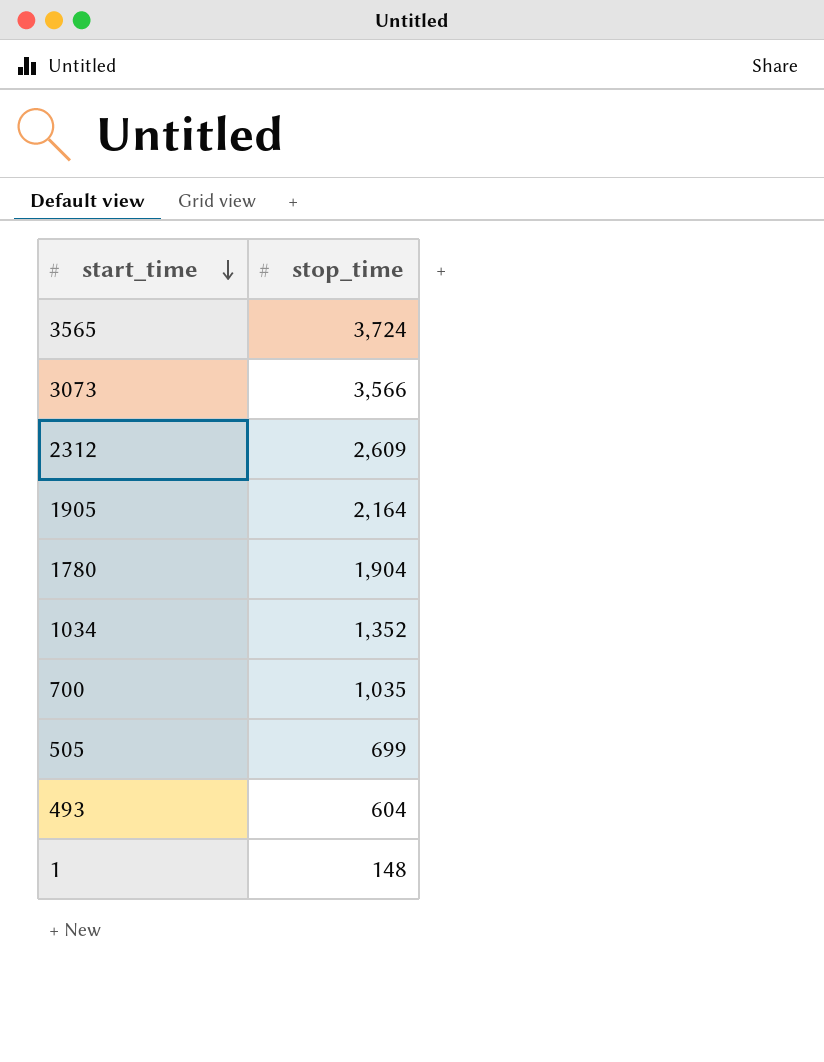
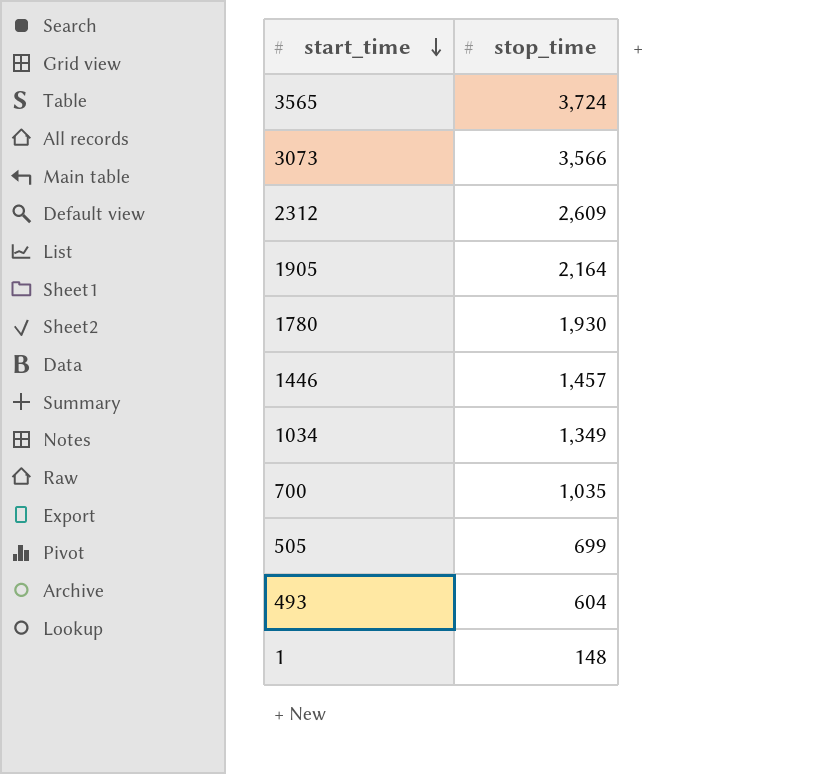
1780 | stop_time: 1,904 -> 1,930
row 1446: none -> 1,457
1034 | stop_time: 1,352 -> 1,349

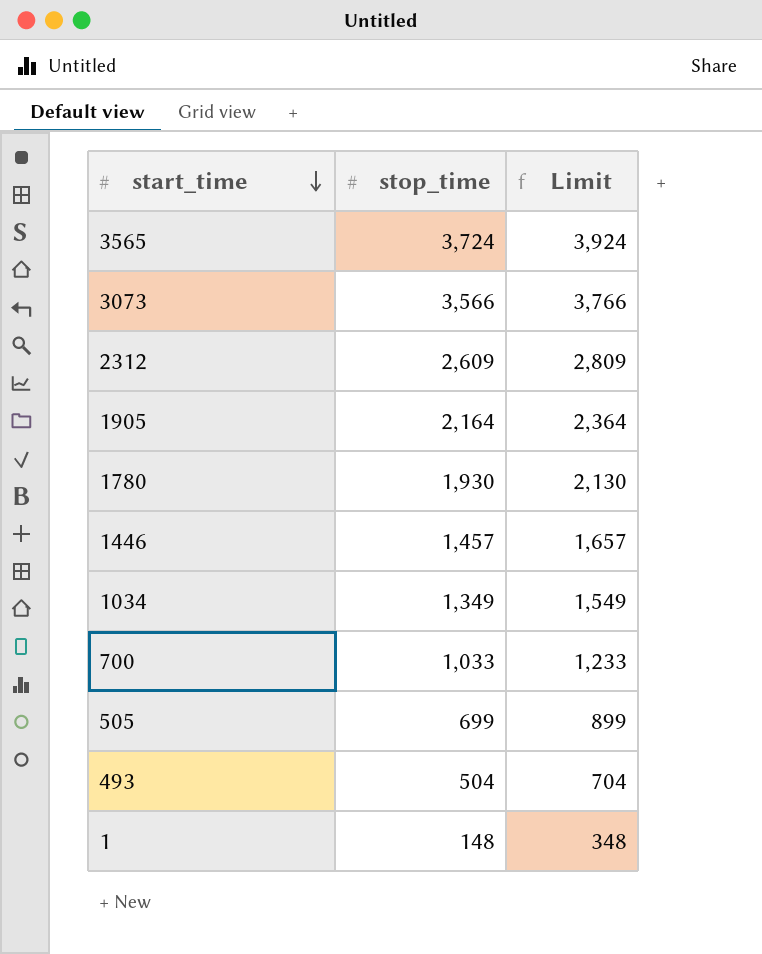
column Limit | formula: none -> [stop_time] + 200
700 | stop_time: 1,035 -> 1,033
493 | stop_time: 604 -> 504

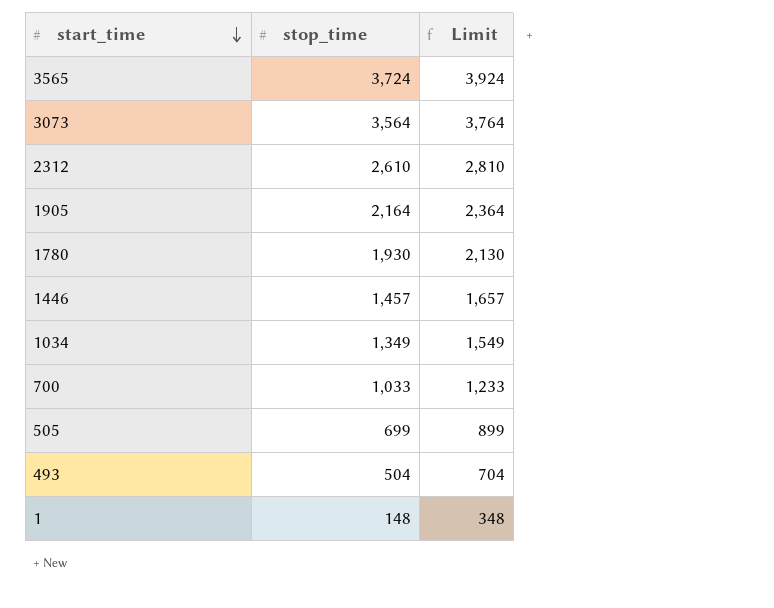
3073 | stop_time: 3,566 -> 3,564
3073 | Limit: 3,766 -> 3,764
2312 | stop_time: 2,609 -> 2,610
2312 | Limit: 2,809 -> 2,810

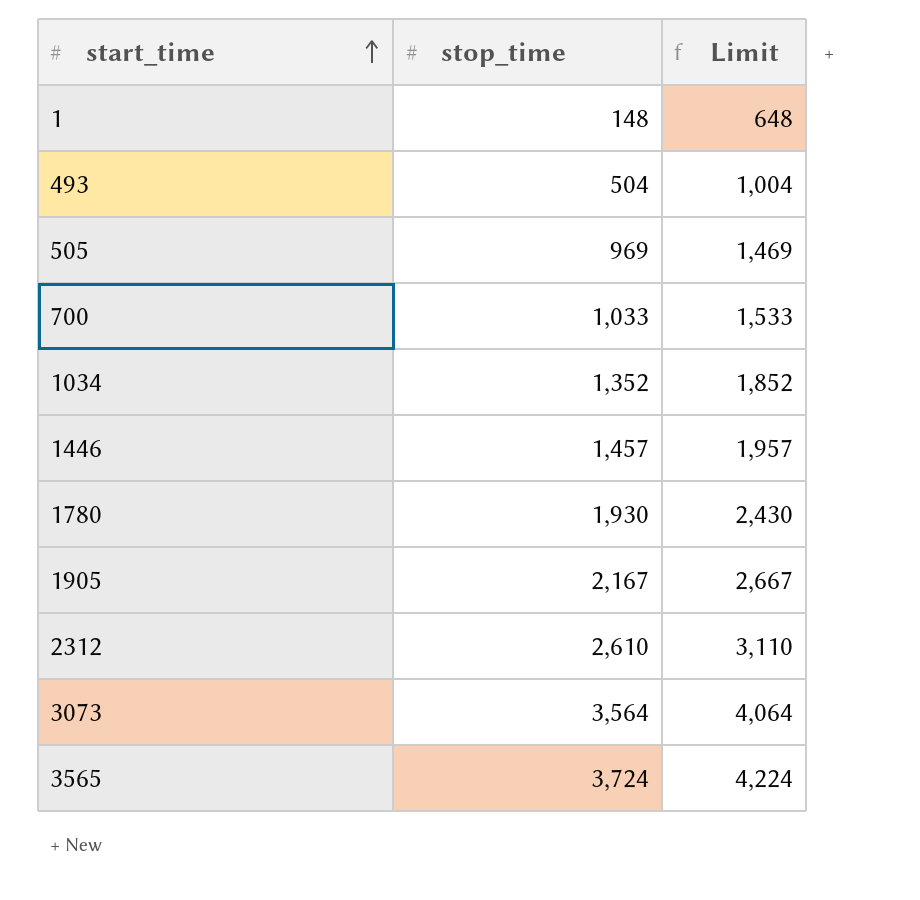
row order: start_time descending -> start_time ascending
column Limit | formula: [stop_time] + 200 -> [stop_time] + 500
505 | stop_time: 699 -> 969
1034 | stop_time: 1,349 -> 1,352
1905 | stop_time: 2,164 -> 2,167

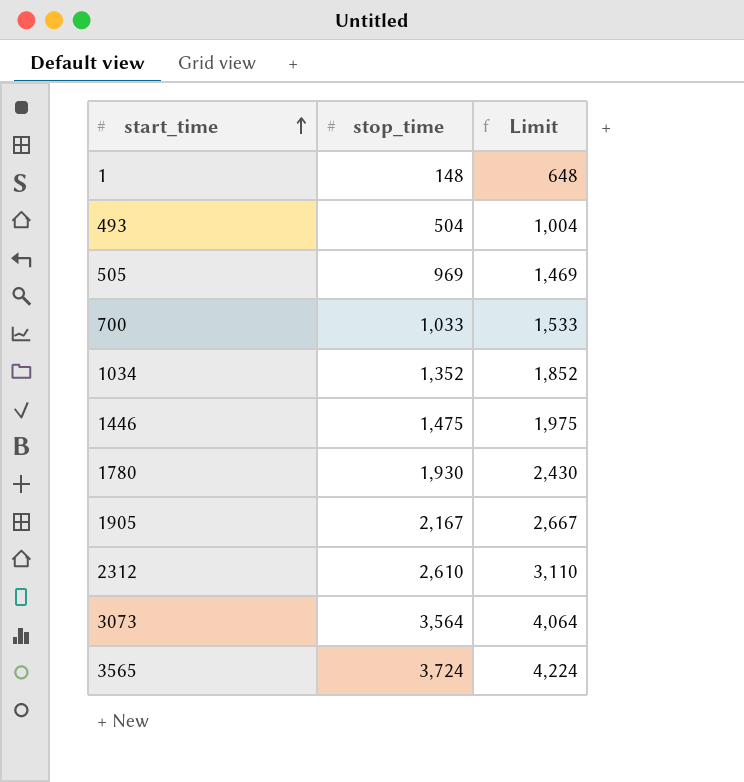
1446 | stop_time: 1,457 -> 1,475
1446 | Limit: 1,957 -> 1,975

